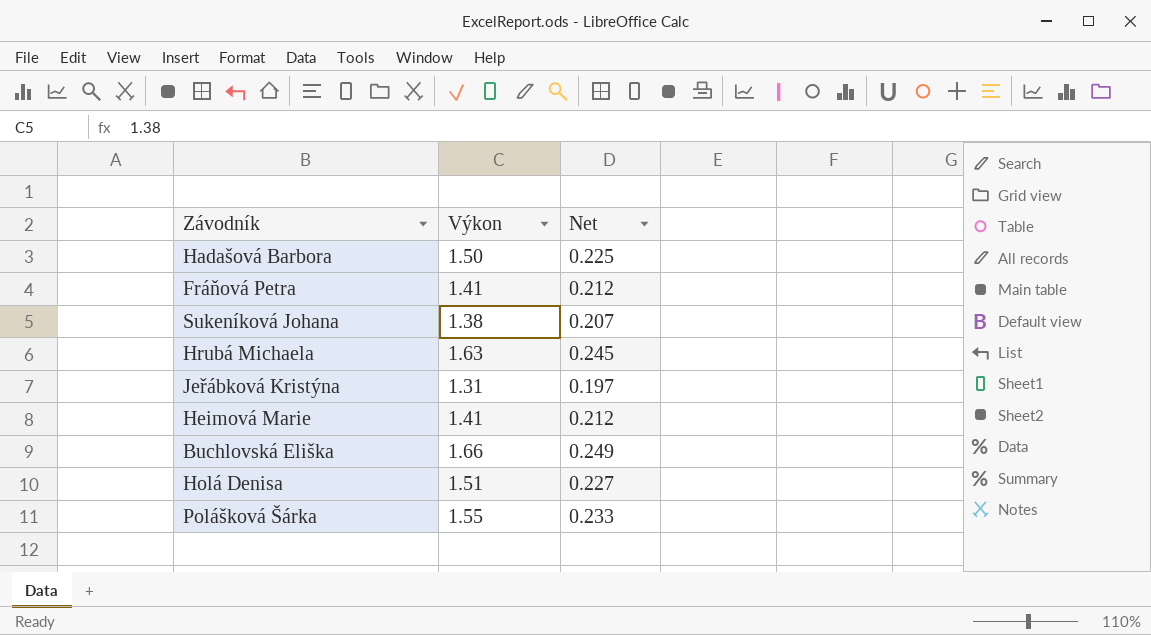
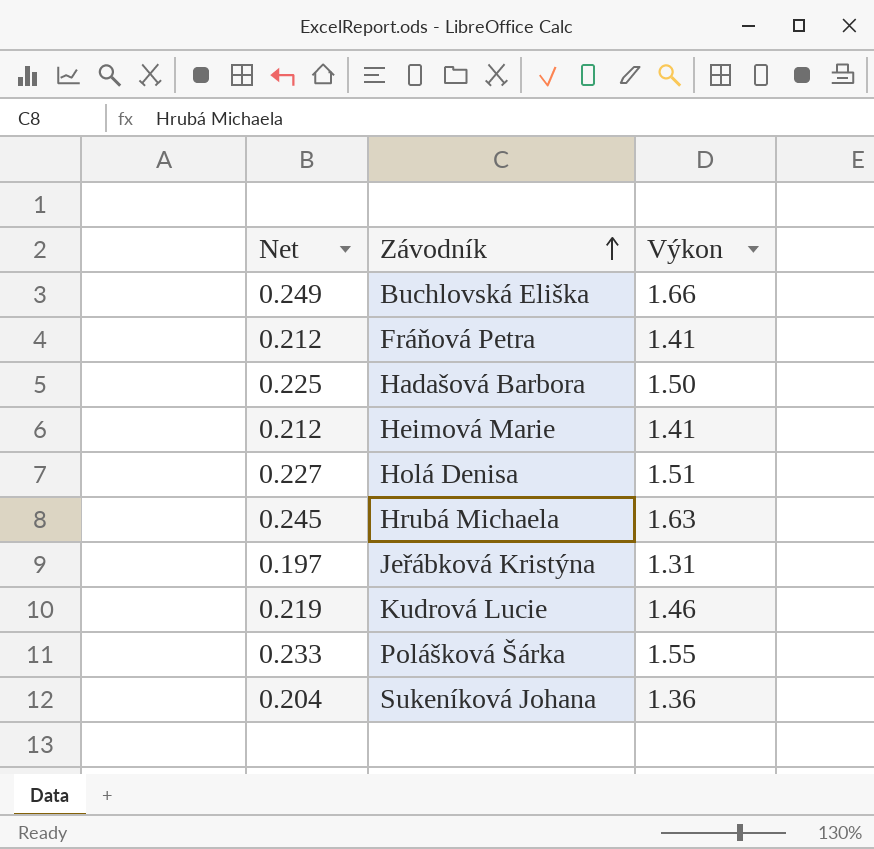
row order: none -> Závodník ascending
column Net | position: 3 -> 1
row Kudrová Lucie: none -> 0.219 | 1.46
Sukeníková Johana | Net: 0.207 -> 0.204
Sukeníková Johana | Výkon: 1.38 -> 1.36

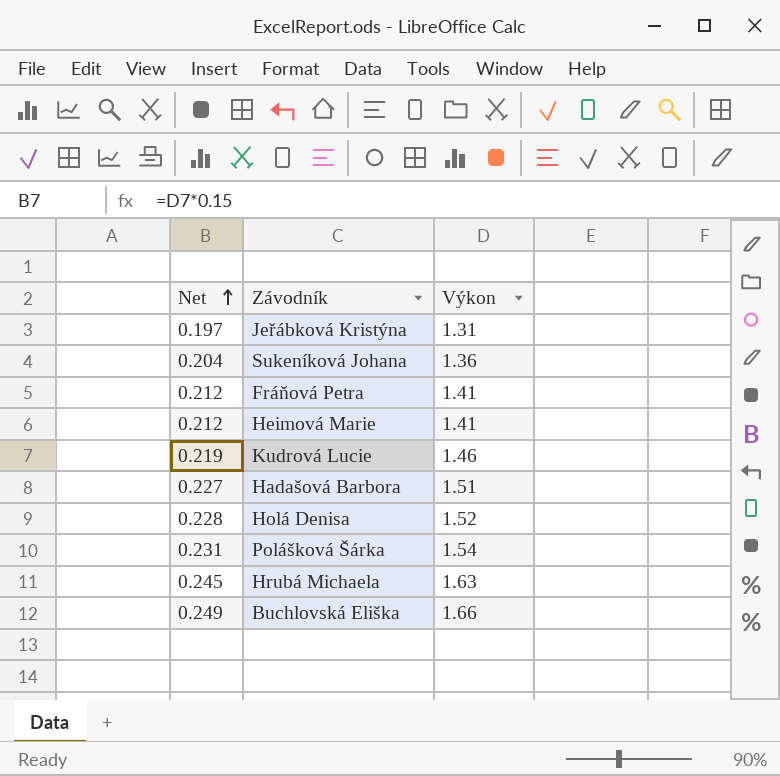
row order: Závodník ascending -> Net ascending
Hadašová Barbora | Net: 0.225 -> 0.227
Hadašová Barbora | Výkon: 1.50 -> 1.51
Holá Denisa | Net: 0.227 -> 0.228
Holá Denisa | Výkon: 1.51 -> 1.52
Polášková Šárka | Net: 0.233 -> 0.231
Polášková Šárka | Výkon: 1.55 -> 1.54

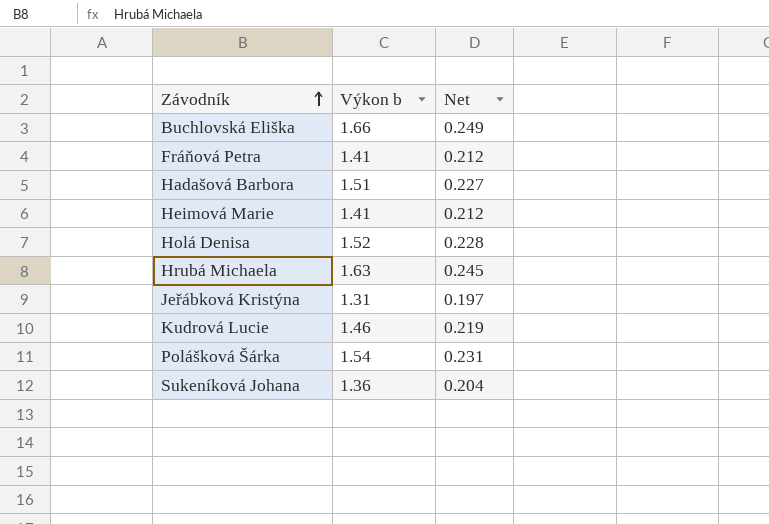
row order: Net ascending -> Závodník ascending
column name: Výkon -> Výkon b
column Net | position: 1 -> 3

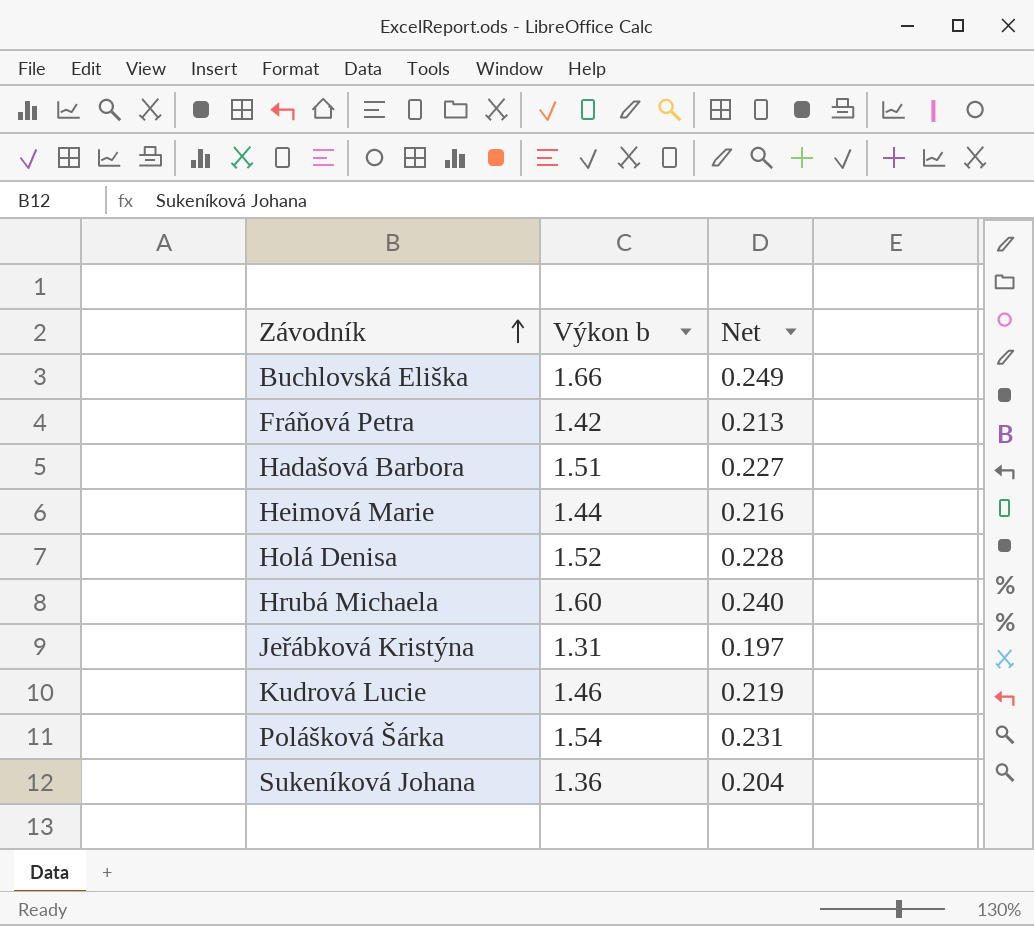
Fráňová Petra | Výkon b: 1.41 -> 1.42
Fráňová Petra | Net: 0.212 -> 0.213
Heimová Marie | Výkon b: 1.41 -> 1.44
Heimová Marie | Net: 0.212 -> 0.216
Hrubá Michaela | Výkon b: 1.63 -> 1.60
Hrubá Michaela | Net: 0.245 -> 0.240

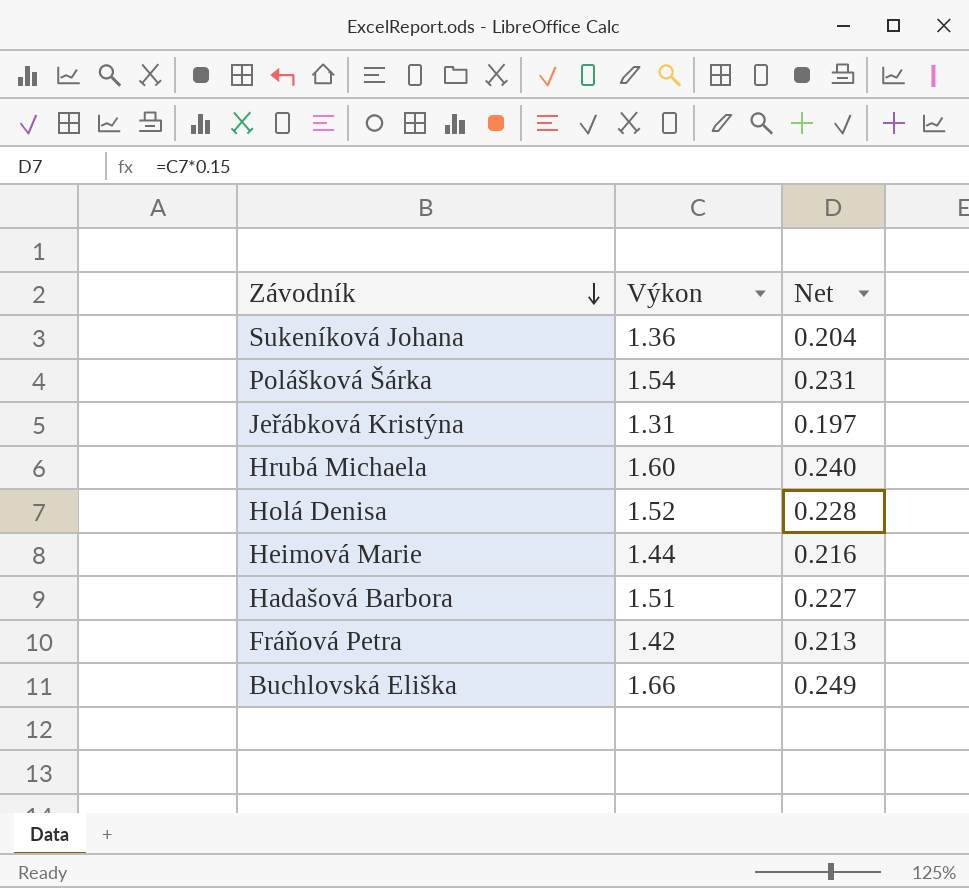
row order: Závodník ascending -> Závodník descending
column name: Výkon b -> Výkon
row Kudrová Lucie: 1.46 | 0.219 -> none

